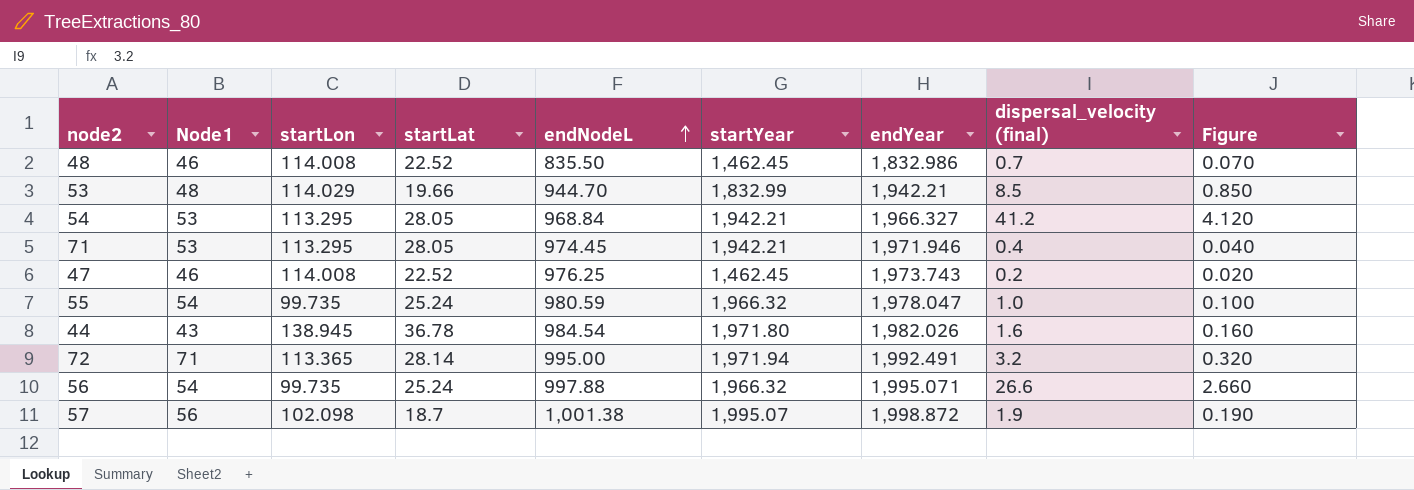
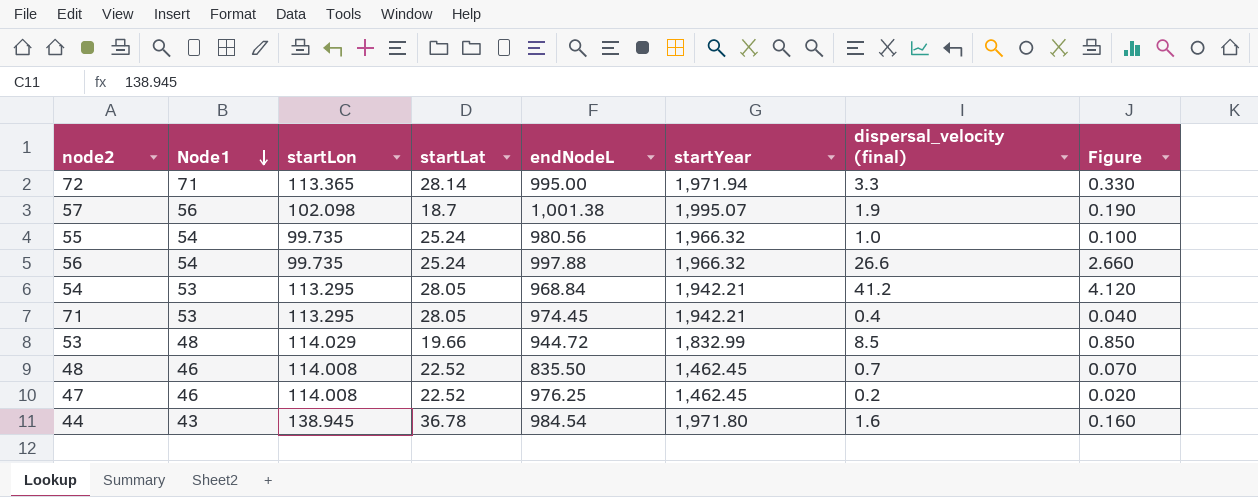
row order: endNodeL ascending -> Node1 descending
column endYear | position: 7 -> none
72 | dispersal_velocity (final): 3.2 -> 3.3
72 | Figure: 0.320 -> 0.330
55 | endNodeL: 980.59 -> 980.56
53 | endNodeL: 944.70 -> 944.72

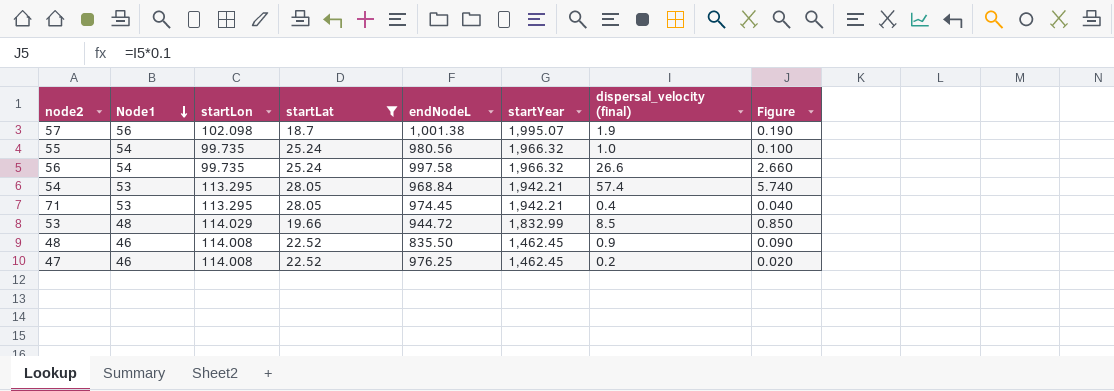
filter: none -> startLat <= 28.05
56 | endNodeL: 997.88 -> 997.58
54 | dispersal_velocity (final): 41.2 -> 57.4
54 | Figure: 4.120 -> 5.740
48 | dispersal_velocity (final): 0.7 -> 0.9
48 | Figure: 0.070 -> 0.090

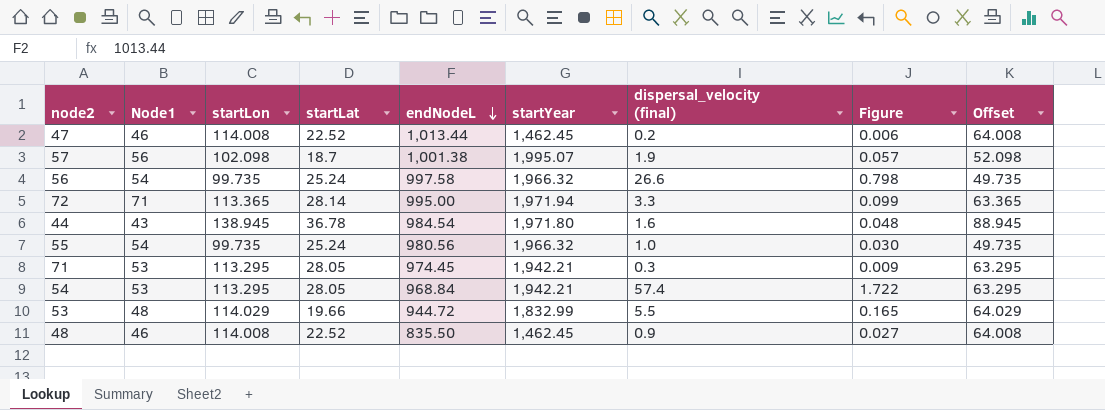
filter: startLat <= 28.05 -> none
row order: Node1 descending -> endNodeL descending
column Figure | formula: [dispersal_velocity (final)] * 0.1 -> [dispersal_velocity (final)] * 0.03
column Offset | formula: none -> [startLon] - 50
47 | endNodeL: 976.25 -> 1,013.44
71 | dispersal_velocity (final): 0.4 -> 0.3
53 | dispersal_velocity (final): 8.5 -> 5.5

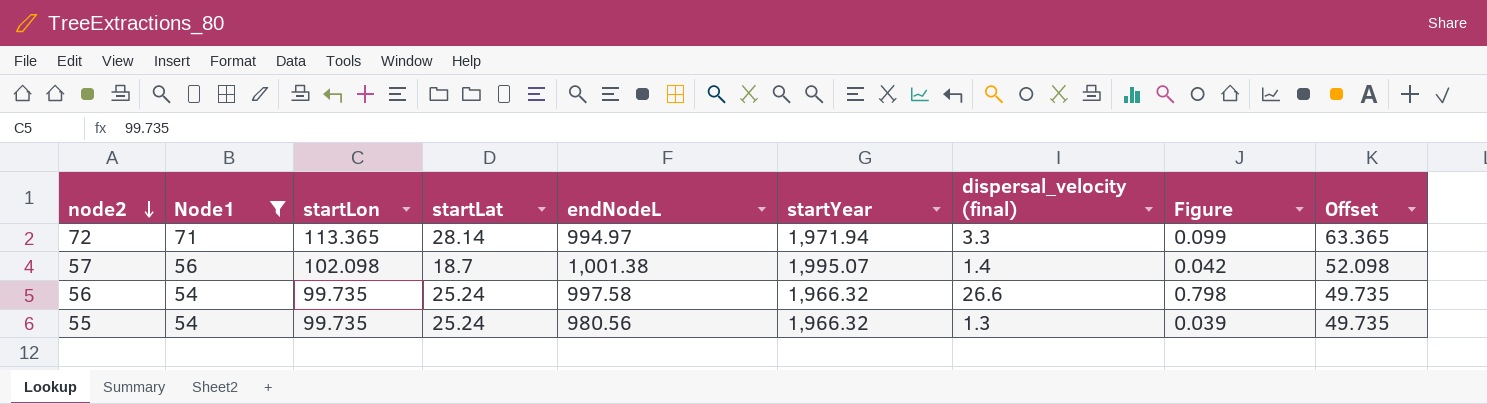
filter: none -> Node1 >= 54
row order: endNodeL descending -> node2 descending
72 | endNodeL: 995.00 -> 994.97
57 | dispersal_velocity (final): 1.9 -> 1.4
57 | Figure: 0.057 -> 0.042
55 | dispersal_velocity (final): 1.0 -> 1.3
55 | Figure: 0.030 -> 0.039

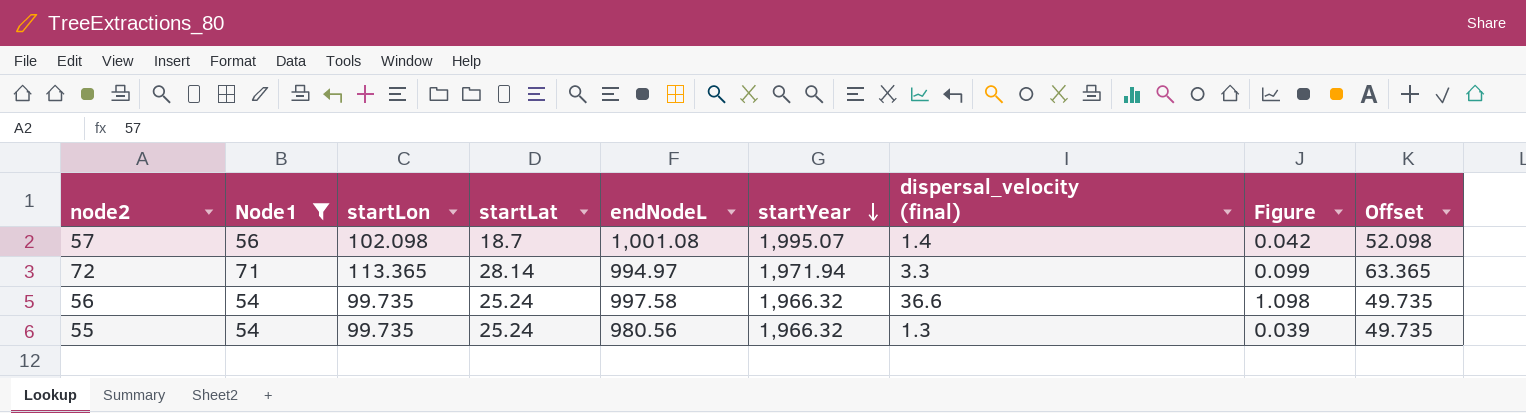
row order: node2 descending -> startYear descending
57 | endNodeL: 1,001.38 -> 1,001.08
56 | dispersal_velocity (final): 26.6 -> 36.6
56 | Figure: 0.798 -> 1.098

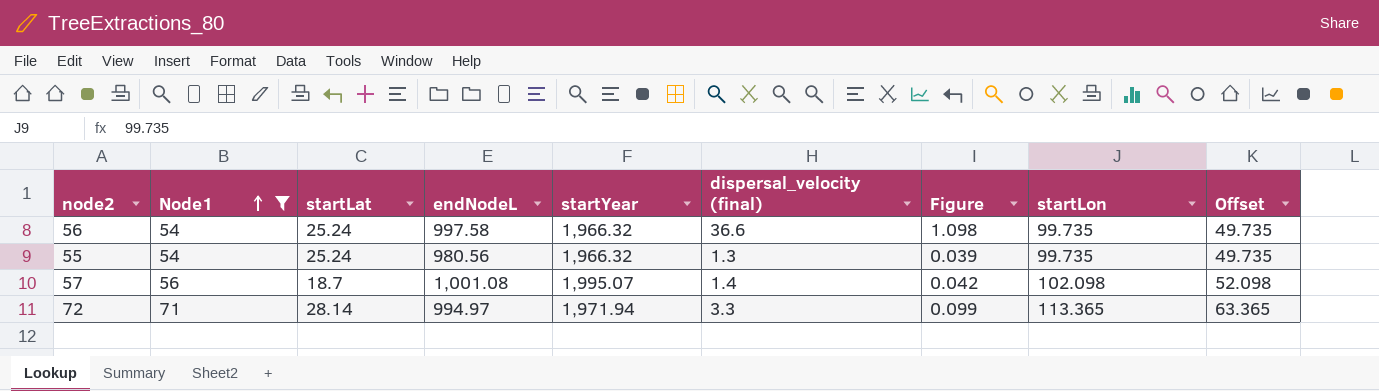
row order: startYear descending -> Node1 ascending
column startLon | position: 3 -> 8

